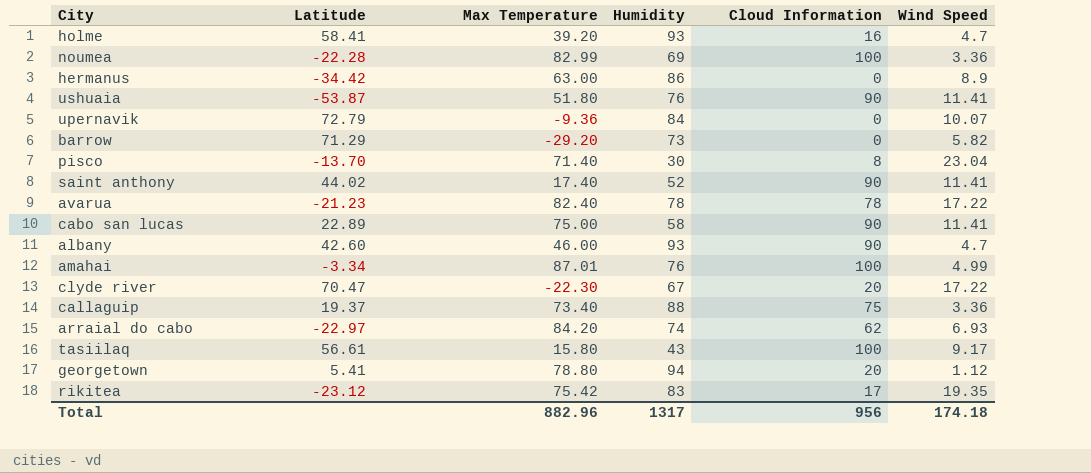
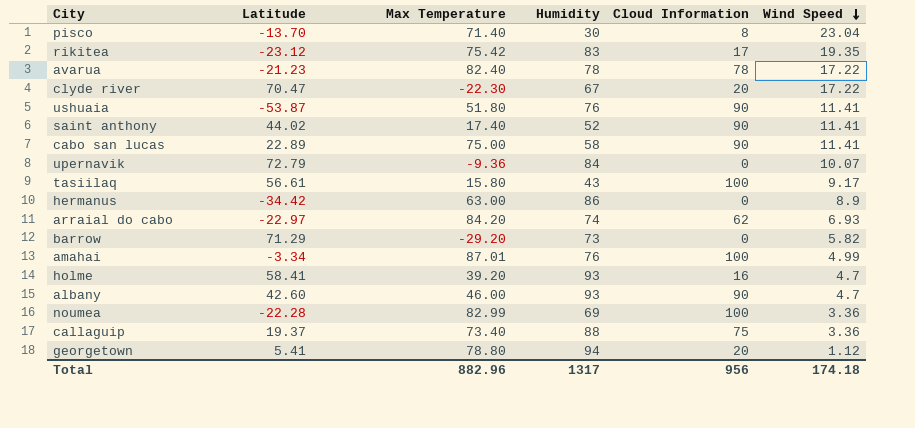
row order: none -> Wind Speed descending

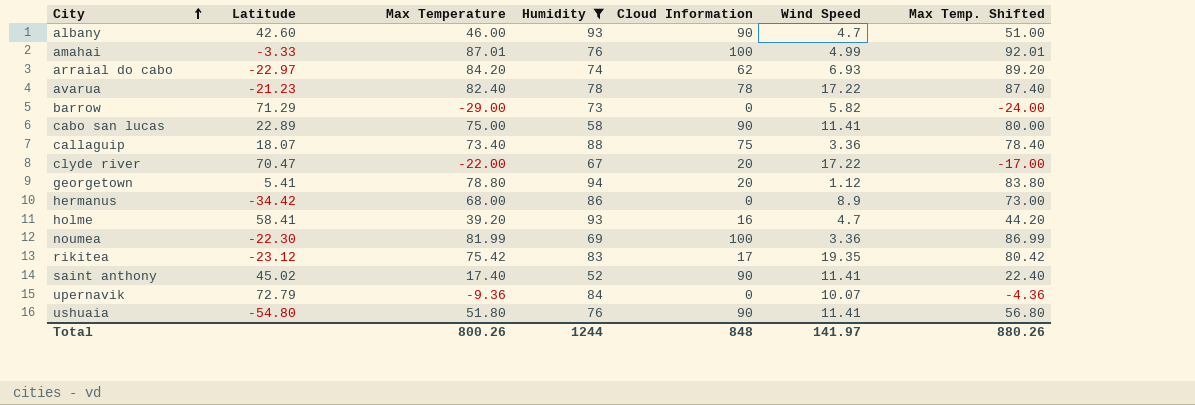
filter: none -> Humidity >= 52
row order: Wind Speed descending -> City ascending
column Max Temp. Shifted | formula: none -> [Max Temperature] + 5
amahai | Latitude: -3.34 -> -3.33
barrow | Max Temperature: -29.20 -> -29.00
callaguip | Latitude: 19.37 -> 18.07
clyde river | Max Temperature: -22.30 -> -22.00
hermanus | Max Temperature: 63.00 -> 68.00
noumea | Latitude: -22.28 -> -22.30
noumea | Max Temperature: 82.99 -> 81.99
saint anthony | Latitude: 44.02 -> 45.02
ushuaia | Latitude: -53.87 -> -54.80
Total | Max Temperature: 882.96 -> 800.26
Total | Humidity: 1317 -> 1244
Total | Cloud Information: 956 -> 848
Total | Wind Speed: 174.18 -> 141.97

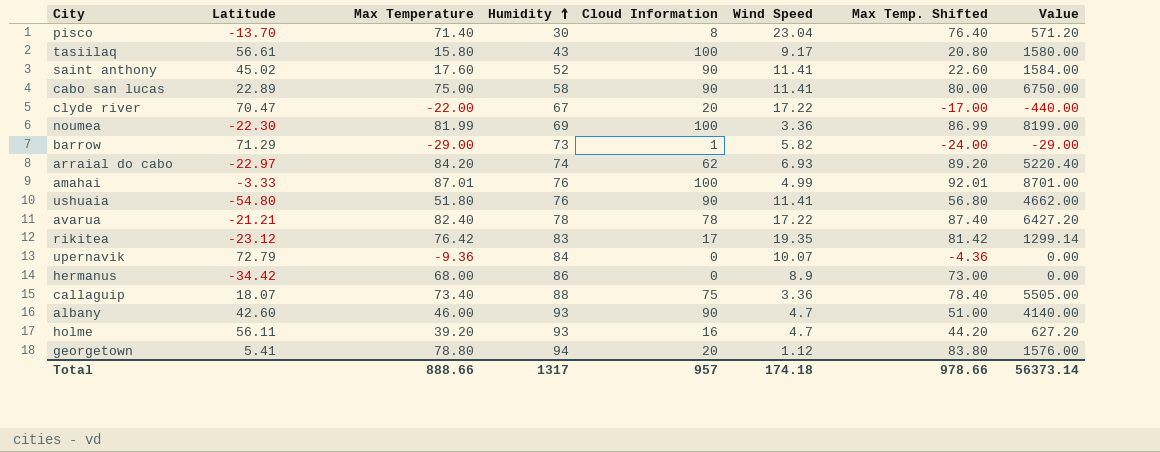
filter: Humidity >= 52 -> none
row order: City ascending -> Humidity ascending
column Value | formula: none -> [Max Temperature] * [Cloud Information]
saint anthony | Max Temperature: 17.40 -> 17.60
saint anthony | Max Temp. Shifted: 22.40 -> 22.60
barrow | Cloud Information: 0 -> 1
avarua | Latitude: -21.23 -> -21.21
rikitea | Max Temperature: 75.42 -> 76.42
rikitea | Max Temp. Shifted: 80.42 -> 81.42
holme | Latitude: 58.41 -> 56.11
Total | Max Temperature: 800.26 -> 888.66
Total | Humidity: 1244 -> 1317
Total | Cloud Information: 848 -> 957
Total | Wind Speed: 141.97 -> 174.18
Total | Max Temp. Shifted: 880.26 -> 978.66

